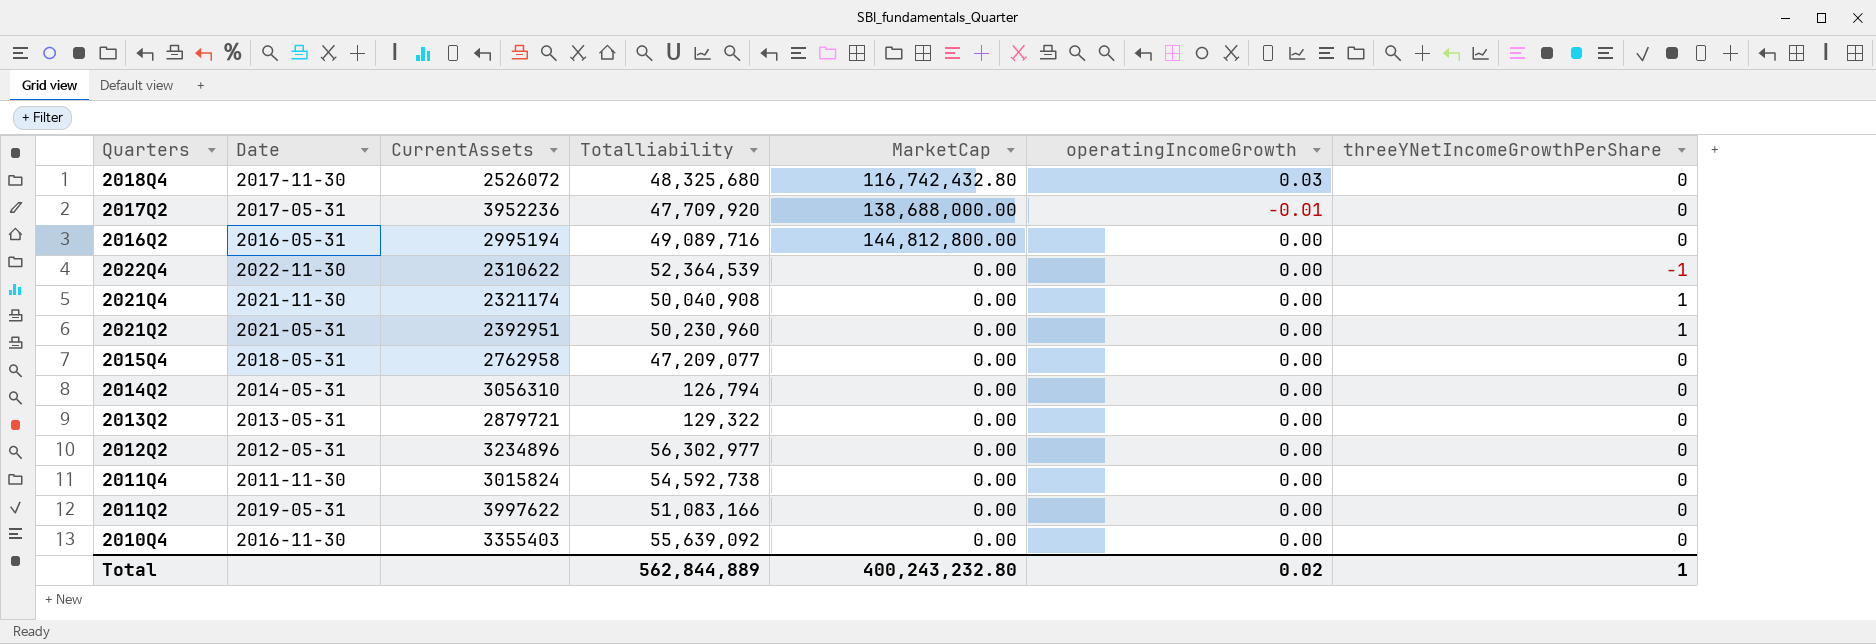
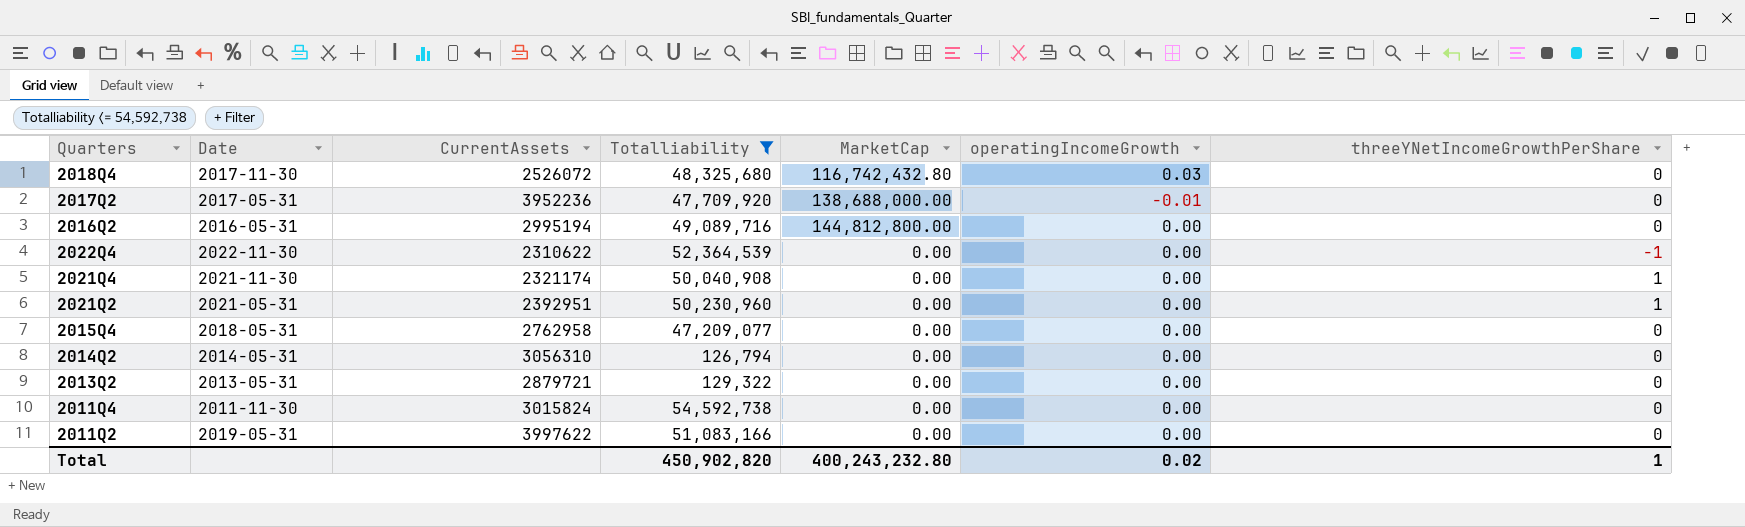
filter: none -> Totalliability <= 54,592,738
Total | Totalliability: 562,844,889 -> 450,902,820

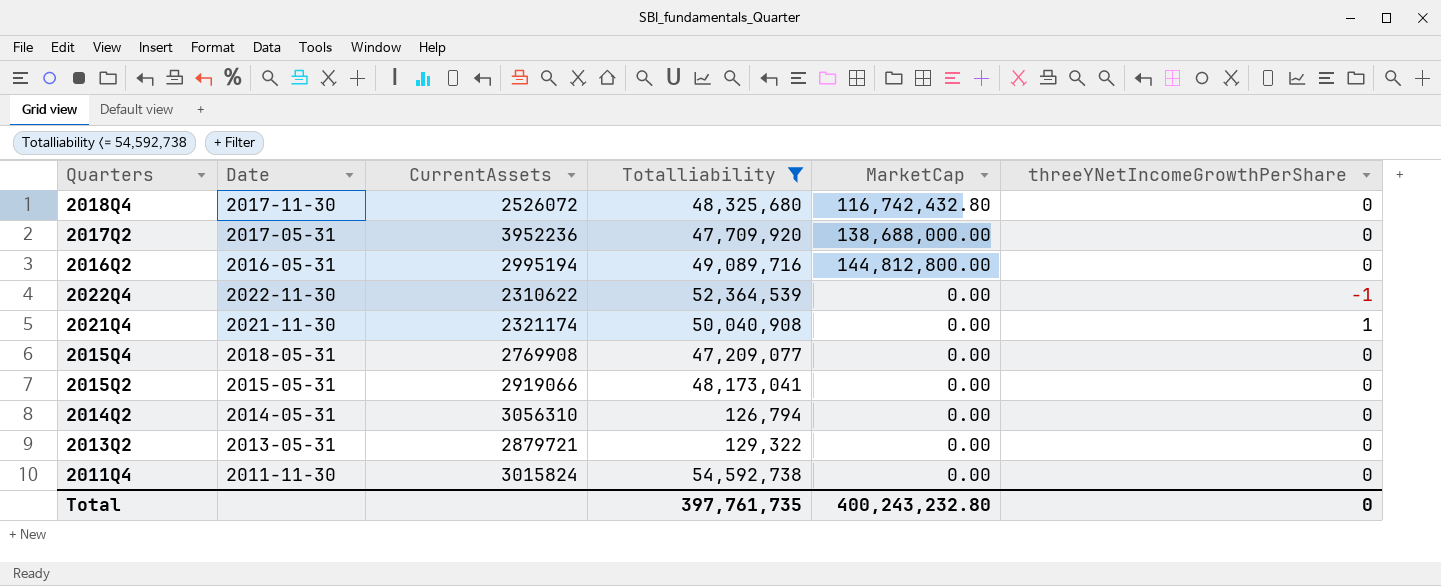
column operatingIncomeGrowth | position: 6 -> none
row 2021Q2: 2021-05-31 | 2392951 | 50,230,960 | 0.00 | 0.00 | 1 -> none
row 2011Q2: 2019-05-31 | 3997622 | 51,083,166 | 0.00 | 0.00 | 0 -> none
2015Q4 | CurrentAssets: 2762958 -> 2769908
row 2015Q2: none -> 2015-05-31 | 2919066 | 48,173,041 | 0.00 | 0
Total | Totalliability: 450,902,820 -> 397,761,735
Total | threeYNetIncomeGrowthPerShare: 1 -> 0

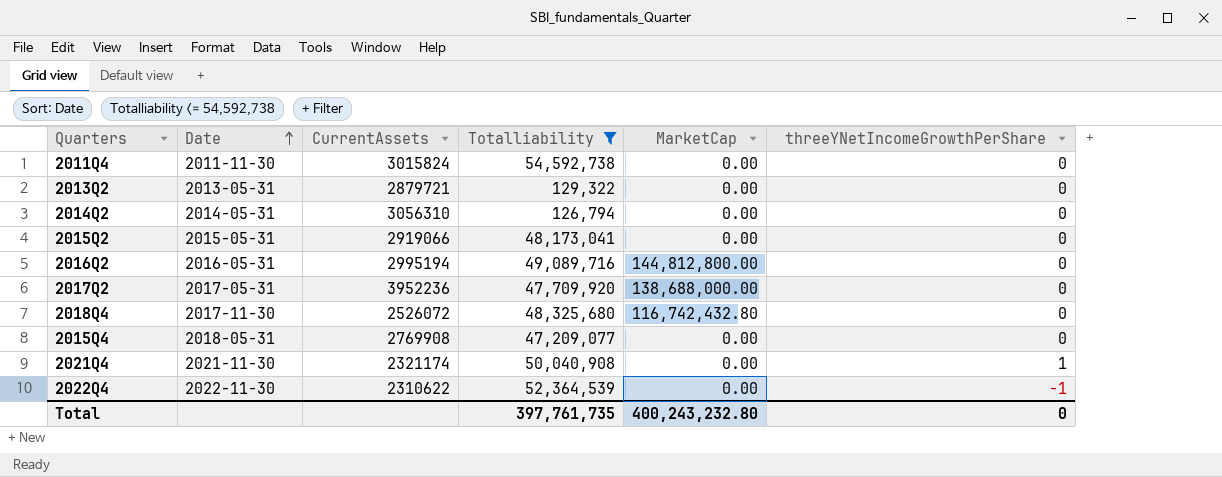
row order: none -> Date ascending

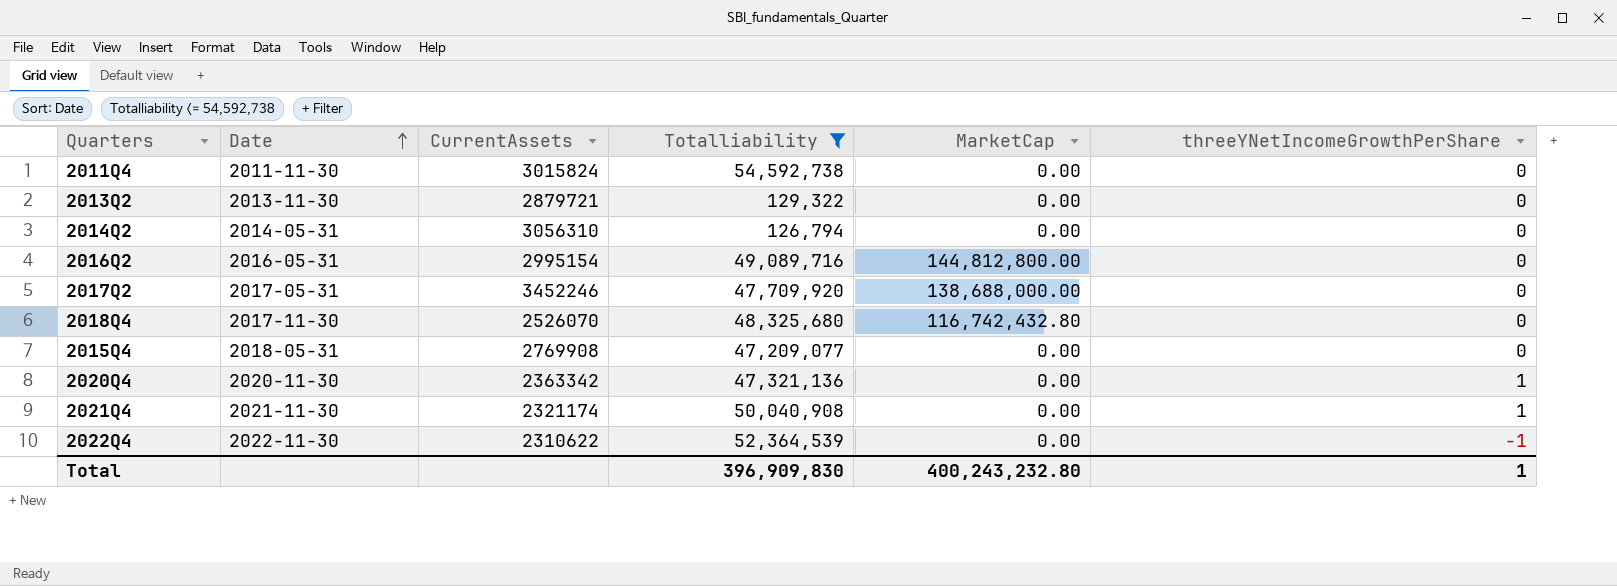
row 2015Q2: 2015-05-31 | 2919066 | 48,173,041 | 0.00 | 0 -> none
2013Q2 | Date: 2013-05-31 -> 2013-11-30
2016Q2 | CurrentAssets: 2995194 -> 2995154
2017Q2 | CurrentAssets: 3952236 -> 3452246
2018Q4 | CurrentAssets: 2526072 -> 2526070
row 2020Q4: none -> 2020-11-30 | 2363342 | 47,321,136 | 0.00 | 1
Total | Totalliability: 397,761,735 -> 396,909,830
Total | threeYNetIncomeGrowthPerShare: 0 -> 1

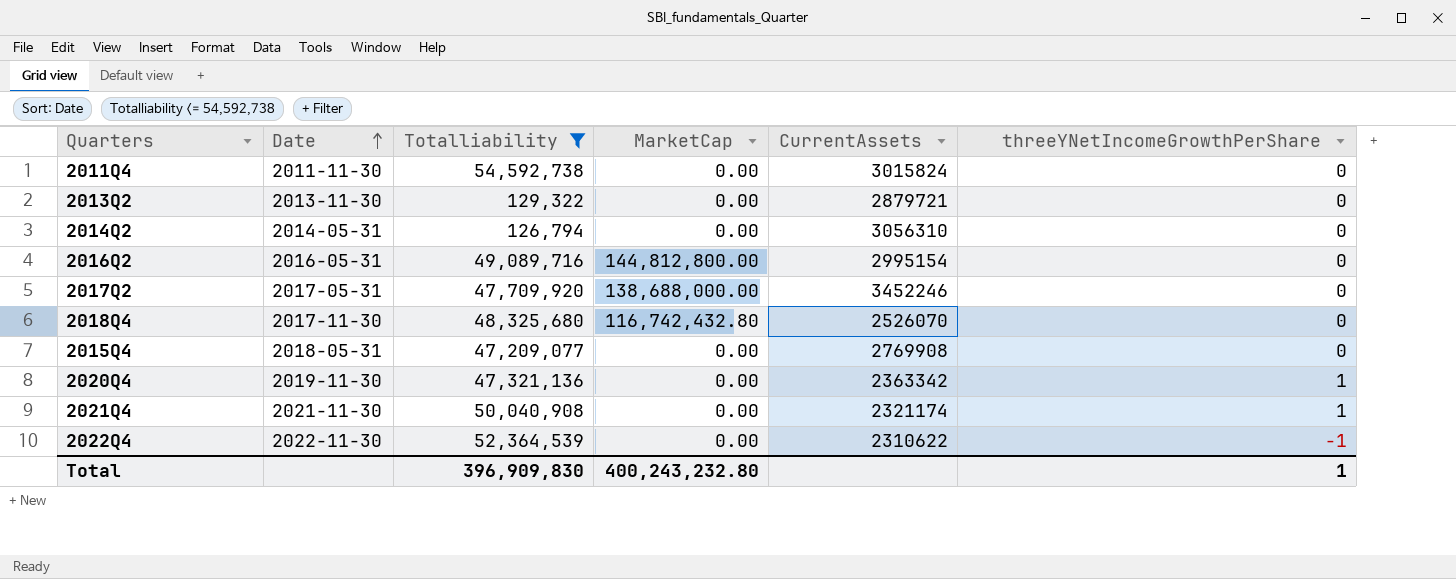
column CurrentAssets | position: 3 -> 5
2020Q4 | Date: 2020-11-30 -> 2019-11-30

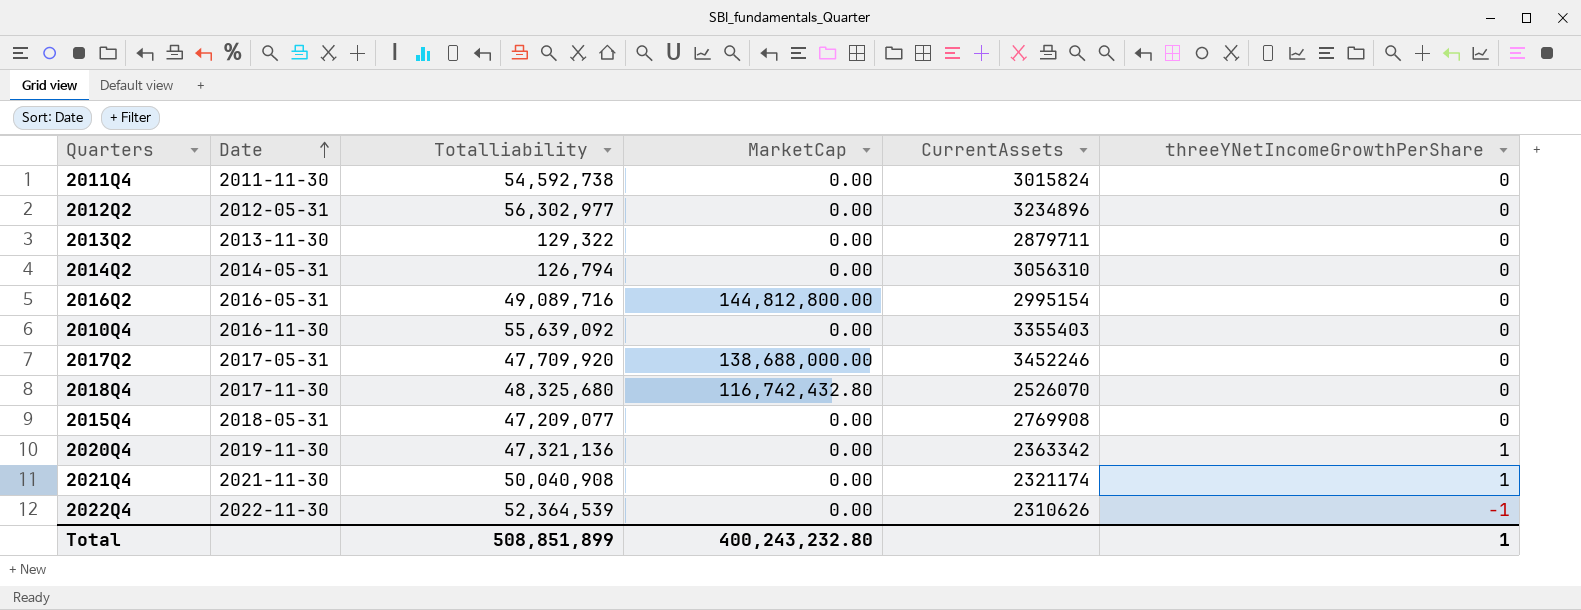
filter: Totalliability <= 54,592,738 -> none
2013Q2 | CurrentAssets: 2879721 -> 2879711
2022Q4 | CurrentAssets: 2310622 -> 2310626
Total | Totalliability: 396,909,830 -> 508,851,899

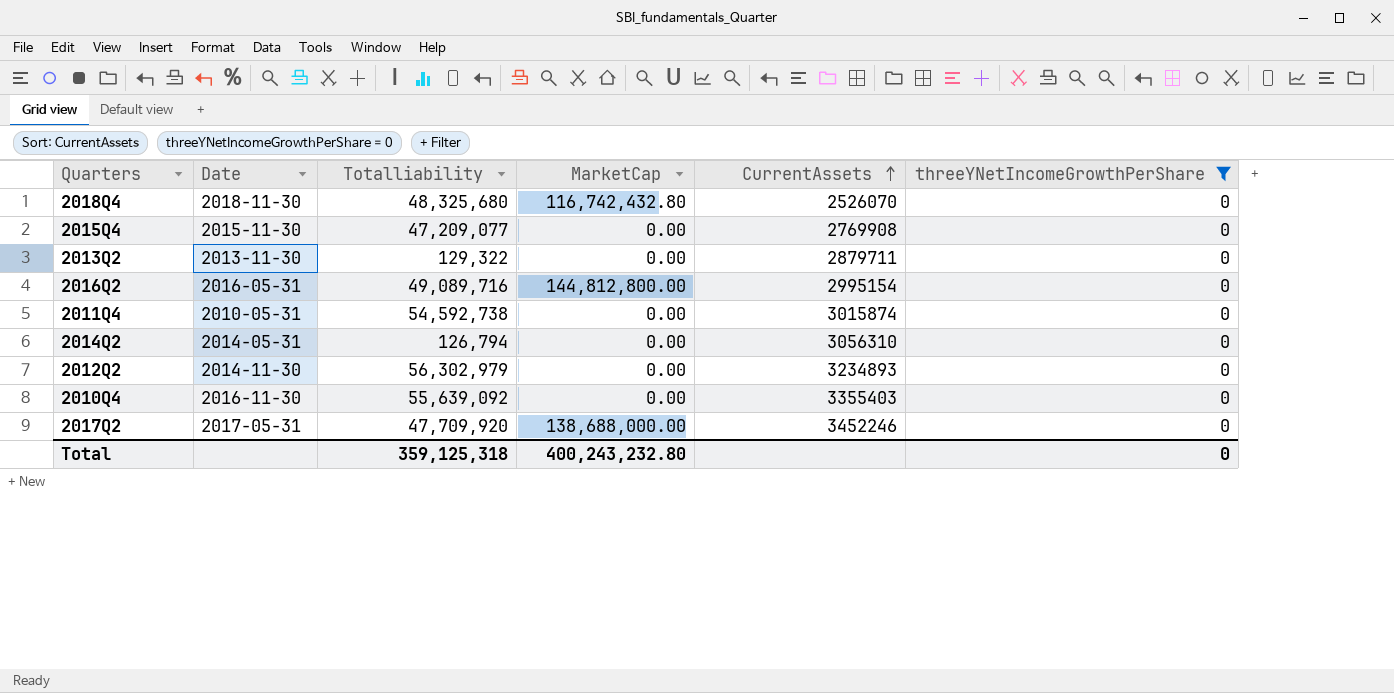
filter: none -> threeYNetIncomeGrowthPerShare = 0
row order: Date ascending -> CurrentAssets ascending
2018Q4 | Date: 2017-11-30 -> 2018-11-30
2015Q4 | Date: 2018-05-31 -> 2015-11-30
2011Q4 | Date: 2011-11-30 -> 2010-05-31
2011Q4 | CurrentAssets: 3015824 -> 3015874
2012Q2 | Date: 2012-05-31 -> 2014-11-30
2012Q2 | Totalliability: 56,302,977 -> 56,302,979
2012Q2 | CurrentAssets: 3234896 -> 3234893
Total | Totalliability: 508,851,899 -> 359,125,318
Total | threeYNetIncomeGrowthPerShare: 1 -> 0

